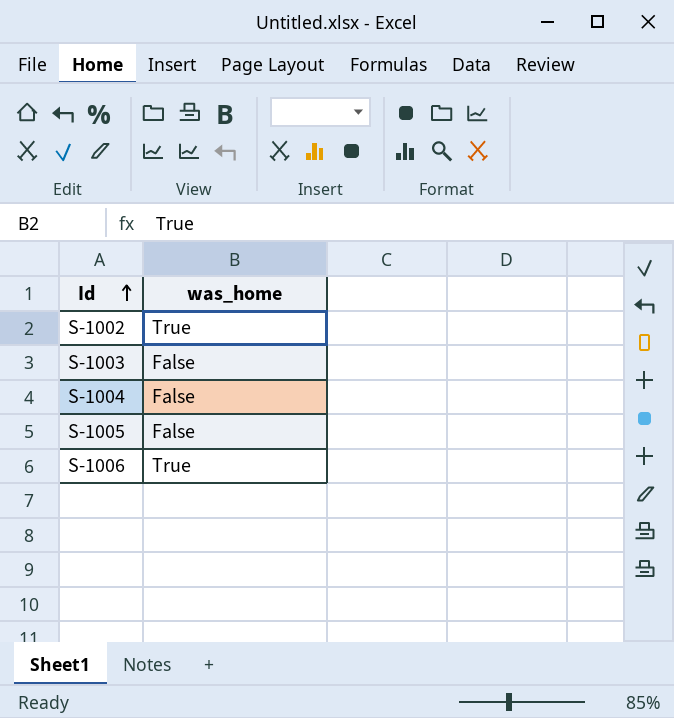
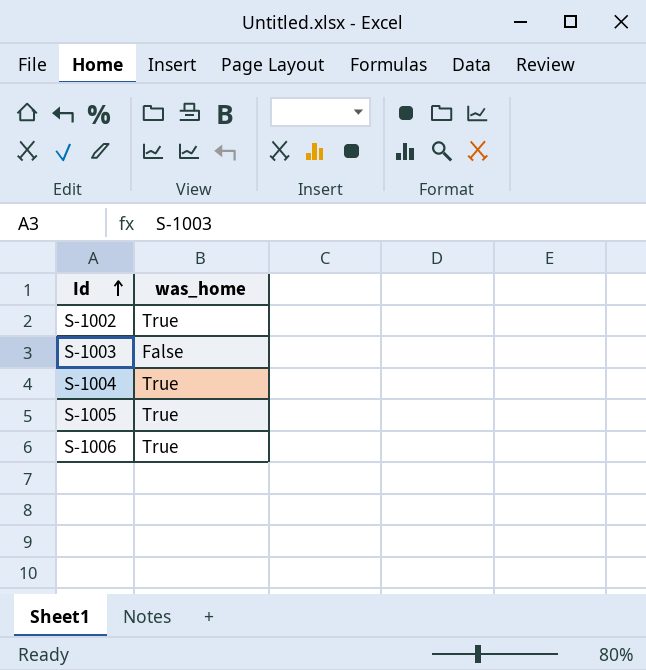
S-1004 | was_home: False -> True
S-1005 | was_home: False -> True

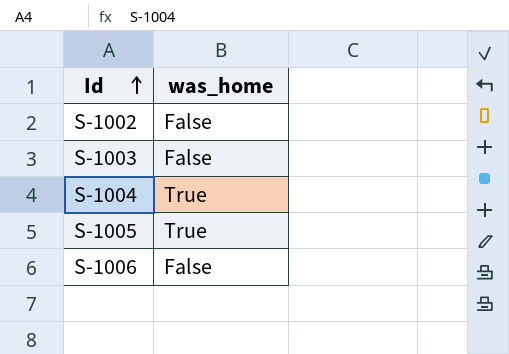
S-1002 | was_home: True -> False
S-1006 | was_home: True -> False

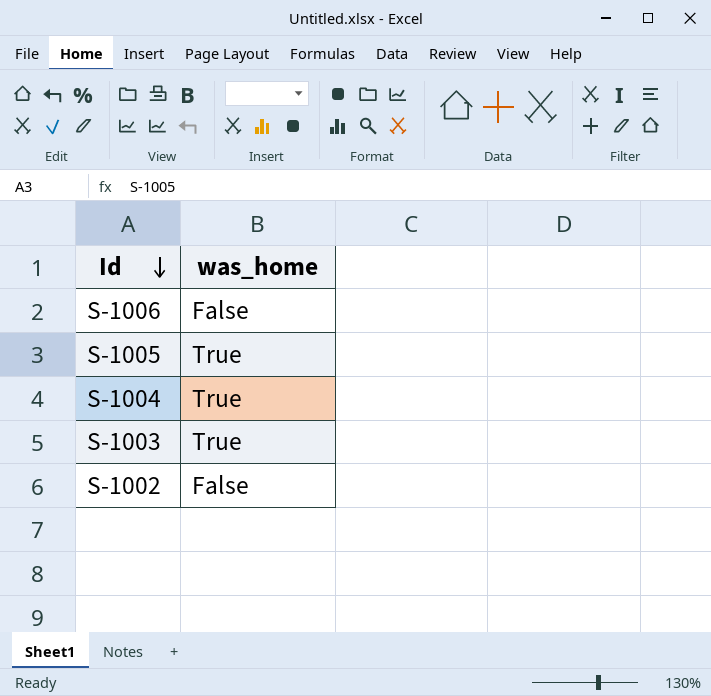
row order: Id ascending -> Id descending
S-1003 | was_home: False -> True

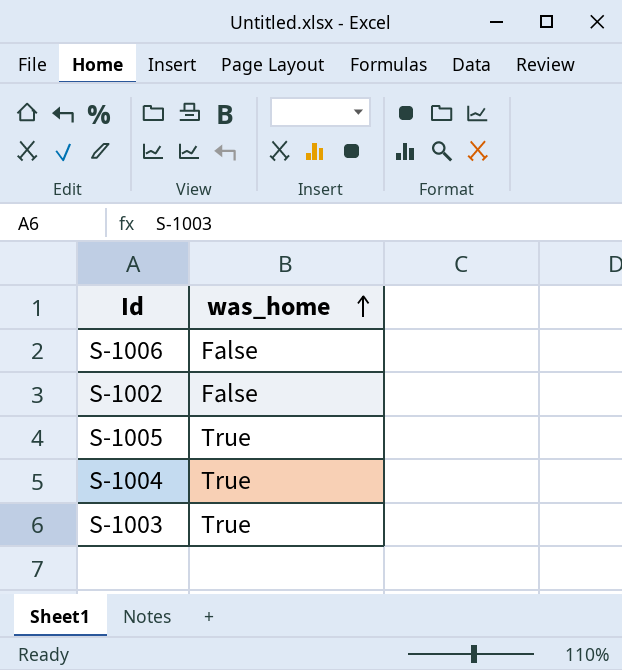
row order: Id descending -> was_home ascending

